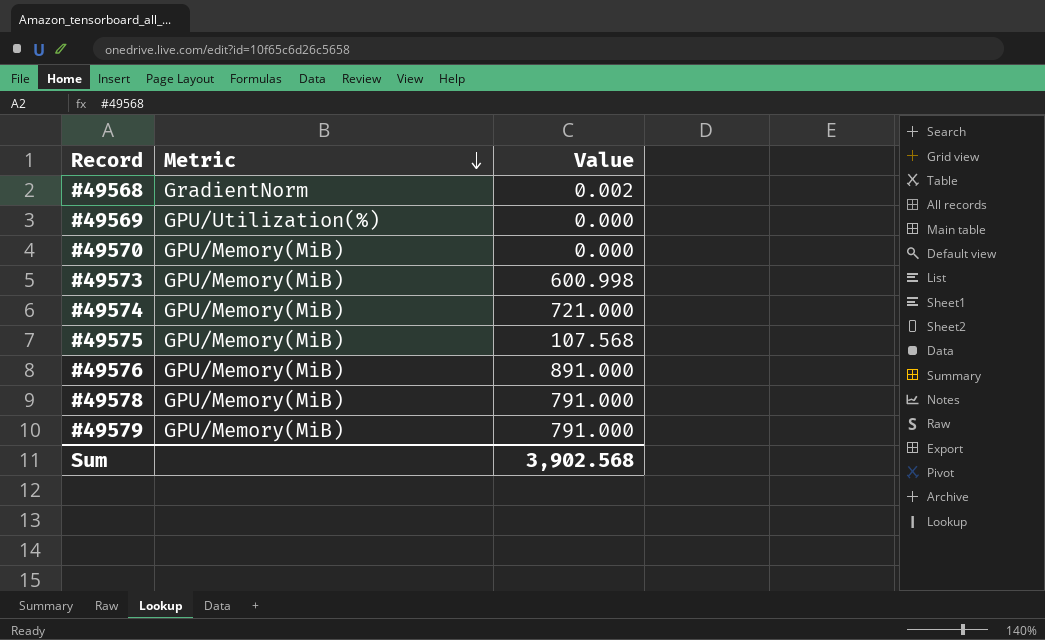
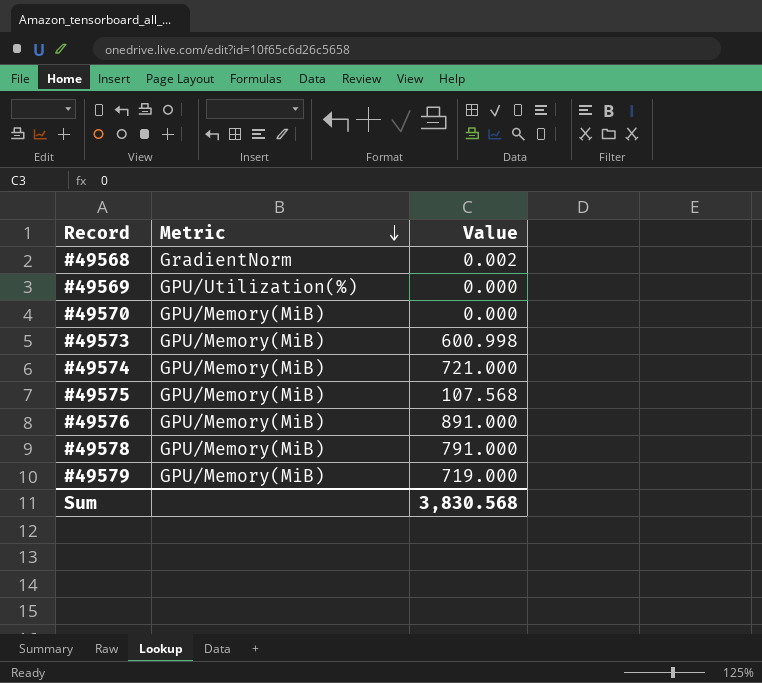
#49579 | Value: 791.000 -> 719.000
Sum | Value: 3,902.568 -> 3,830.568

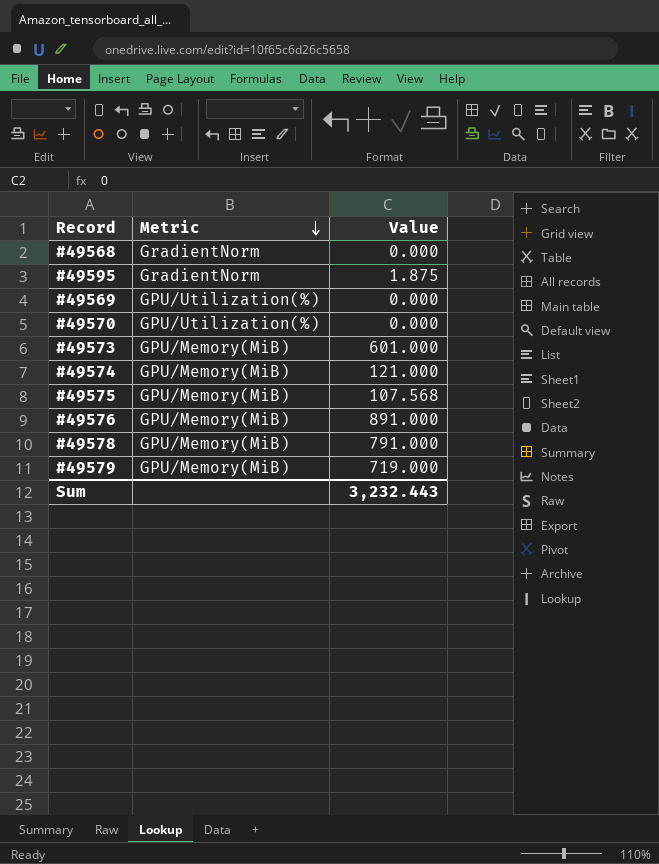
#49568 | Value: 0.002 -> 0.000
row #49595: none -> GradientNorm | 1.875
#49570 | Metric: GPU/Memory(MiB) -> GPU/Utilization(%)
#49573 | Value: 600.998 -> 601.000
#49574 | Value: 721.000 -> 121.000
Sum | Value: 3,830.568 -> 3,232.443

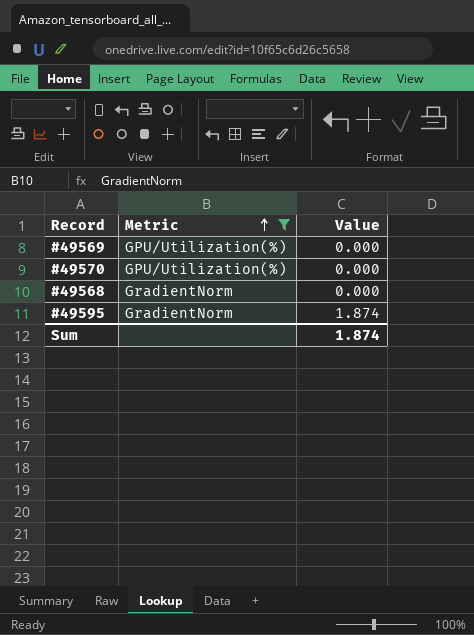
filter: none -> Metric != GPU/Memory(MiB)
row order: Metric descending -> Metric ascending
#49595 | Value: 1.875 -> 1.874
Sum | Value: 3,232.443 -> 1.874

